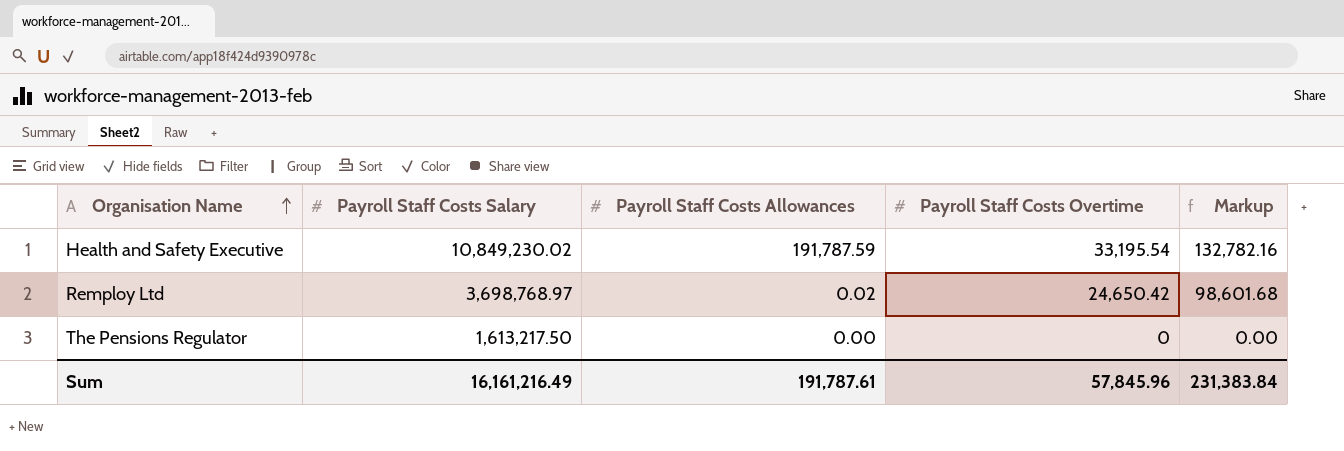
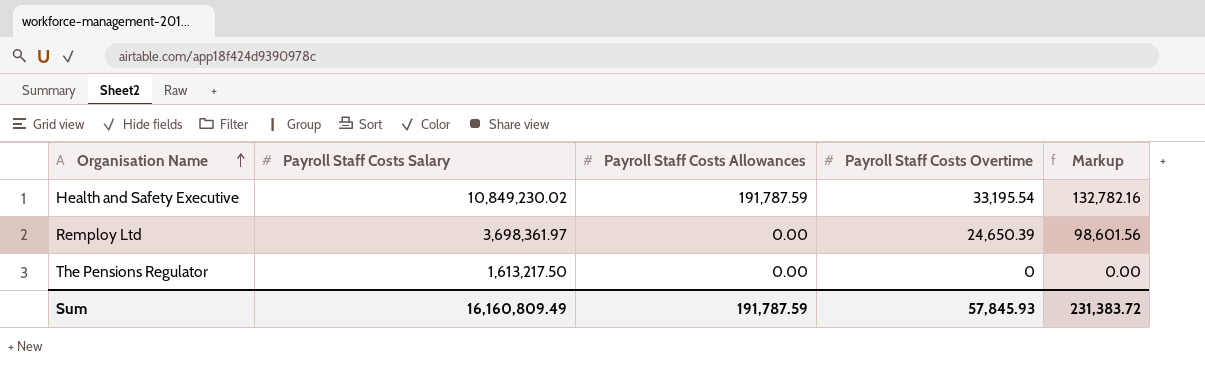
Remploy Ltd | Payroll Staff Costs Salary: 3,698,768.97 -> 3,698,361.97
Remploy Ltd | Payroll Staff Costs Allowances: 0.02 -> 0.00
Remploy Ltd | Payroll Staff Costs Overtime: 24,650.42 -> 24,650.39
Remploy Ltd | Markup: 98,601.68 -> 98,601.56
Sum | Payroll Staff Costs Salary: 16,161,216.49 -> 16,160,809.49
Sum | Payroll Staff Costs Allowances: 191,787.61 -> 191,787.59
Sum | Payroll Staff Costs Overtime: 57,845.96 -> 57,845.93
Sum | Markup: 231,383.84 -> 231,383.72

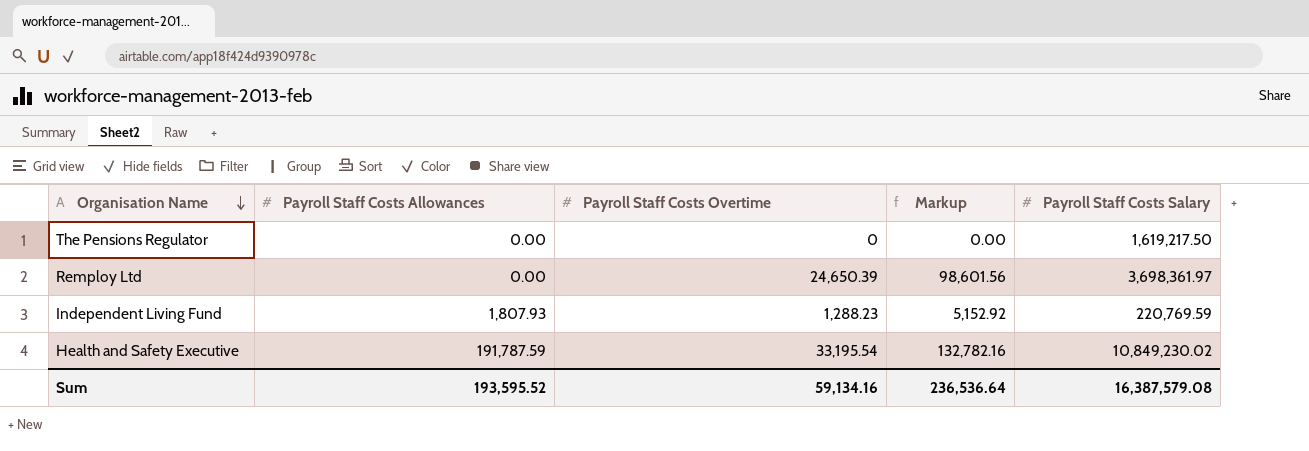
row order: Organisation Name ascending -> Organisation Name descending
column Payroll Staff Costs Salary | position: 2 -> 5
The Pensions Regulator | Payroll Staff Costs Salary: 1,613,217.50 -> 1,619,217.50
row Independent Living Fund: none -> 1,807.93 | 1,288.23 | 5,152.92 | 220,769.59
Sum | Payroll Staff Costs Allowances: 191,787.59 -> 193,595.52
Sum | Payroll Staff Costs Overtime: 57,845.93 -> 59,134.16
Sum | Markup: 231,383.72 -> 236,536.64
Sum | Payroll Staff Costs Salary: 16,160,809.49 -> 16,387,579.08

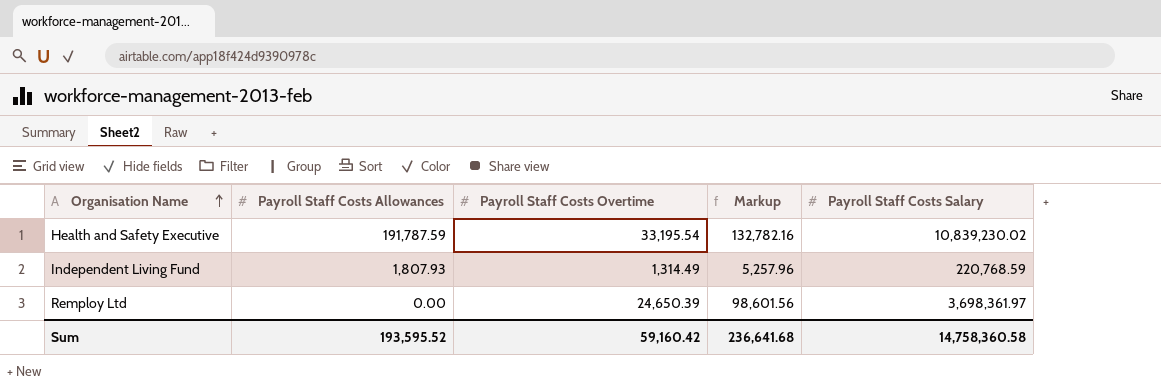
row order: Organisation Name descending -> Organisation Name ascending
row The Pensions Regulator: 0.00 | 0 | 0.00 | 1,619,217.50 -> none
Health and Safety Executive | Payroll Staff Costs Salary: 10,849,230.02 -> 10,839,230.02
Independent Living Fund | Payroll Staff Costs Overtime: 1,288.23 -> 1,314.49
Independent Living Fund | Markup: 5,152.92 -> 5,257.96
Independent Living Fund | Payroll Staff Costs Salary: 220,769.59 -> 220,768.59
Sum | Payroll Staff Costs Overtime: 59,134.16 -> 59,160.42
Sum | Markup: 236,536.64 -> 236,641.68
Sum | Payroll Staff Costs Salary: 16,387,579.08 -> 14,758,360.58

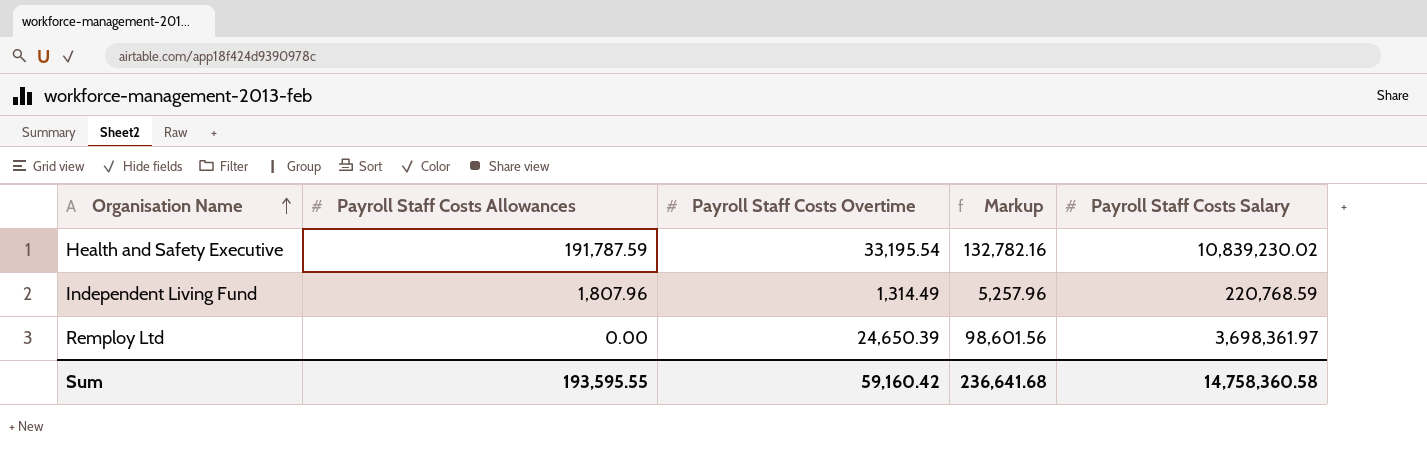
Independent Living Fund | Payroll Staff Costs Allowances: 1,807.93 -> 1,807.96
Sum | Payroll Staff Costs Allowances: 193,595.52 -> 193,595.55

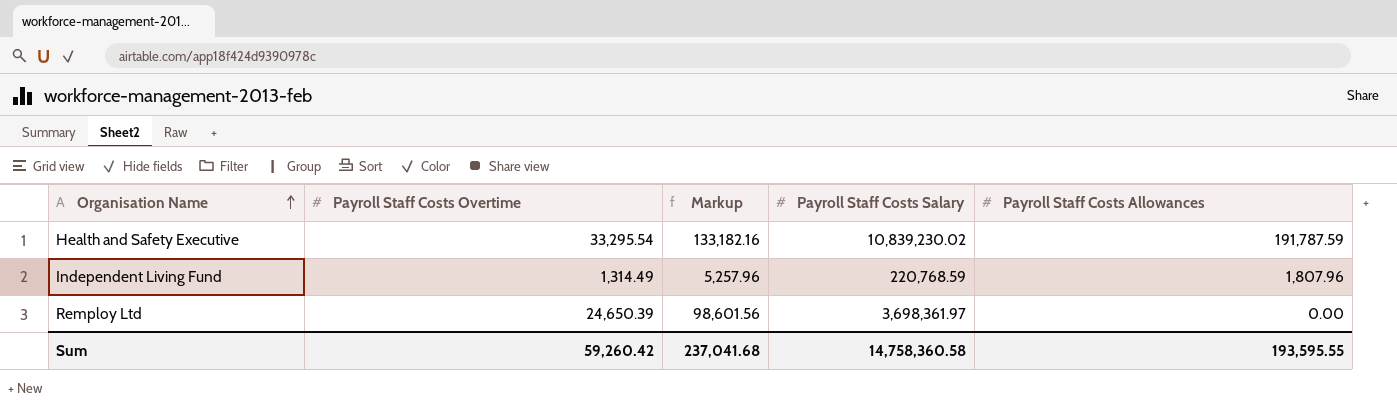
column Payroll Staff Costs Allowances | position: 2 -> 5
Health and Safety Executive | Payroll Staff Costs Overtime: 33,195.54 -> 33,295.54
Health and Safety Executive | Markup: 132,782.16 -> 133,182.16
Sum | Payroll Staff Costs Overtime: 59,160.42 -> 59,260.42
Sum | Markup: 236,641.68 -> 237,041.68

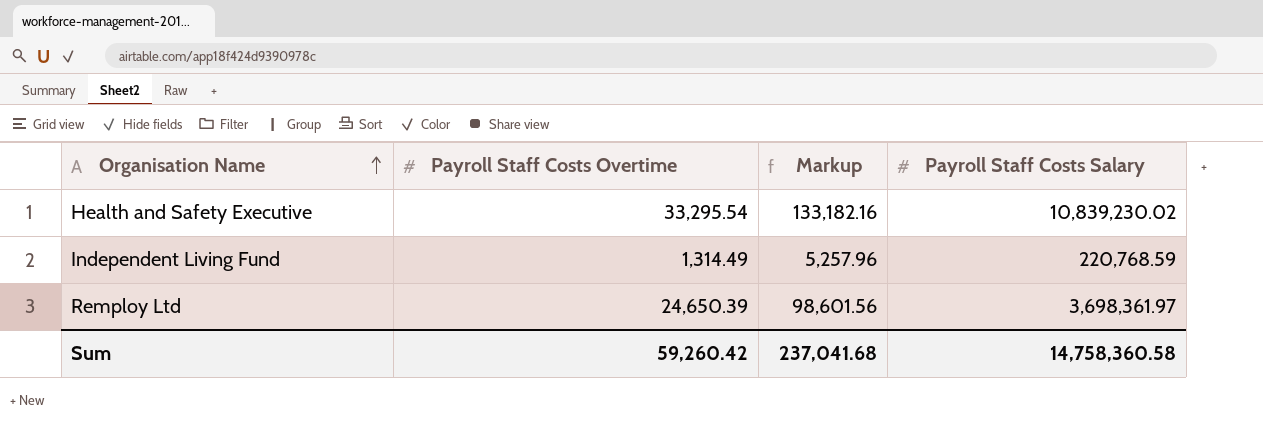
column Payroll Staff Costs Allowances | position: 5 -> none

